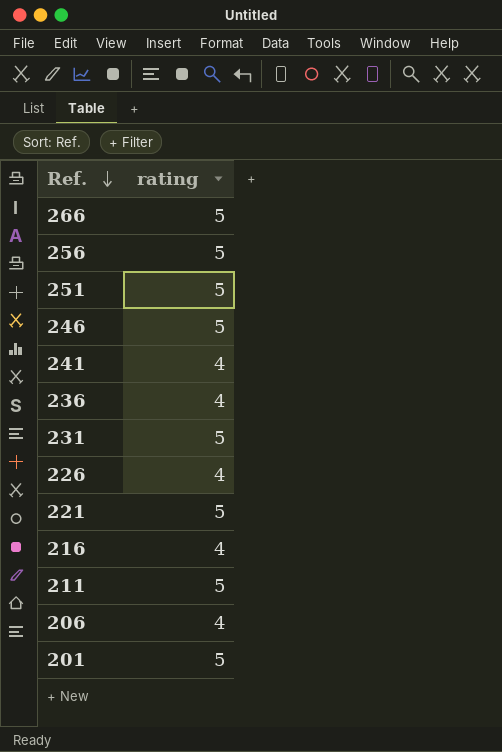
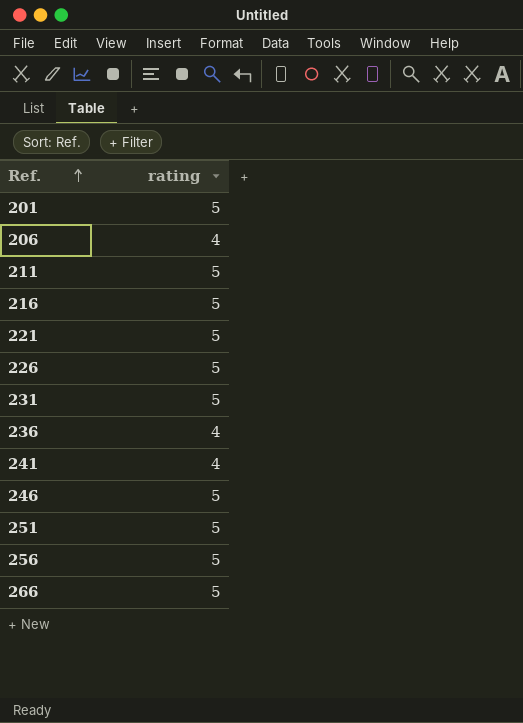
row order: Ref. descending -> Ref. ascending
216 | rating: 4 -> 5
226 | rating: 4 -> 5

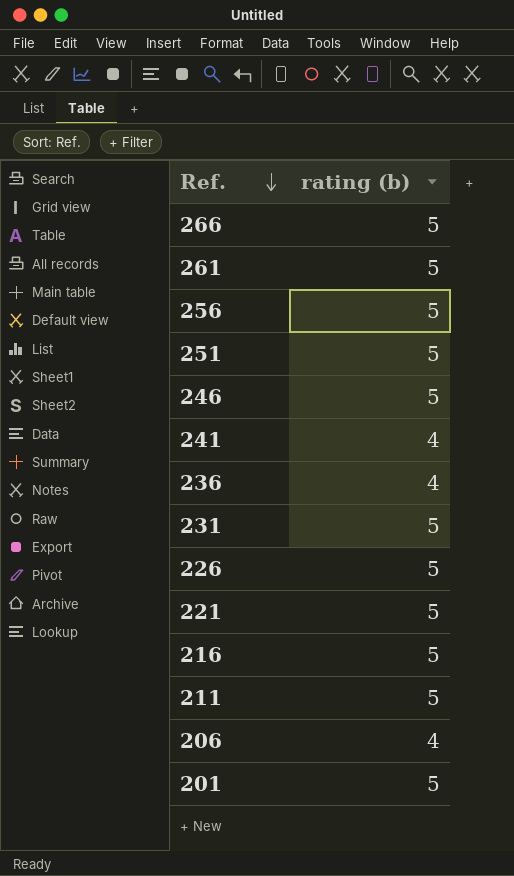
row order: Ref. ascending -> Ref. descending
column name: rating -> rating (b)
row 261: none -> 5

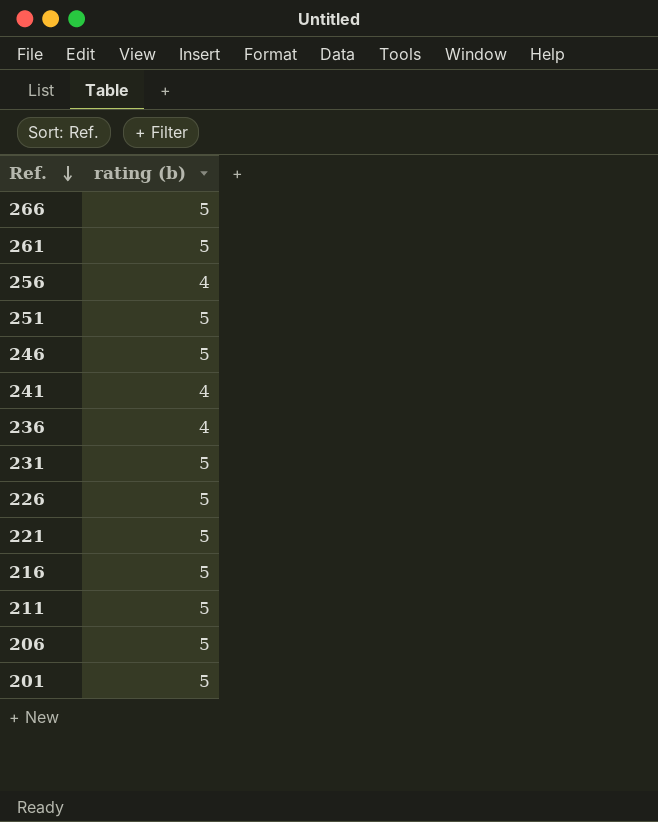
256 | rating (b): 5 -> 4
206 | rating (b): 4 -> 5

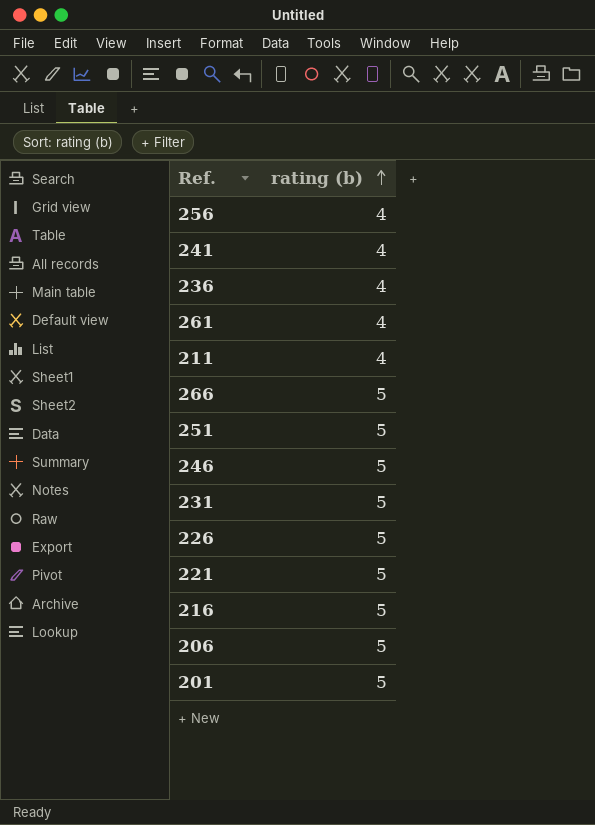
row order: Ref. descending -> rating (b) ascending
261 | rating (b): 5 -> 4
211 | rating (b): 5 -> 4

